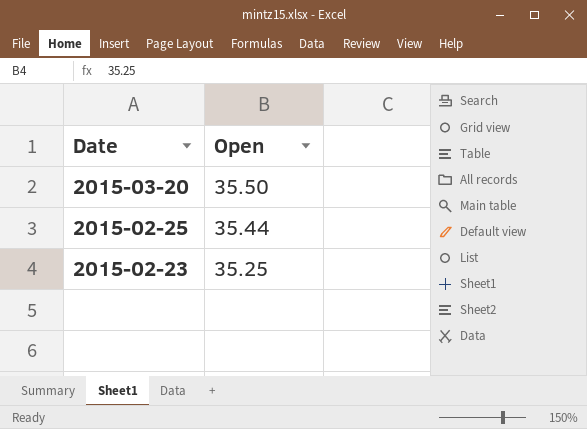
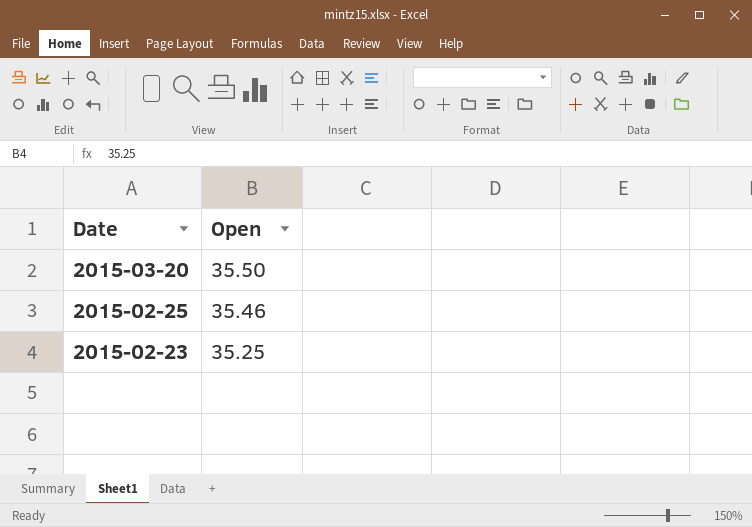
2015-02-25 | Open: 35.44 -> 35.46

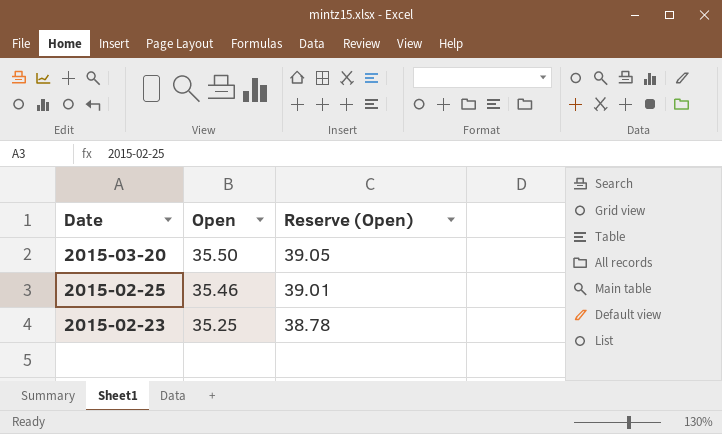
column Reserve (Open) | formula: none -> [Open] * 1.1

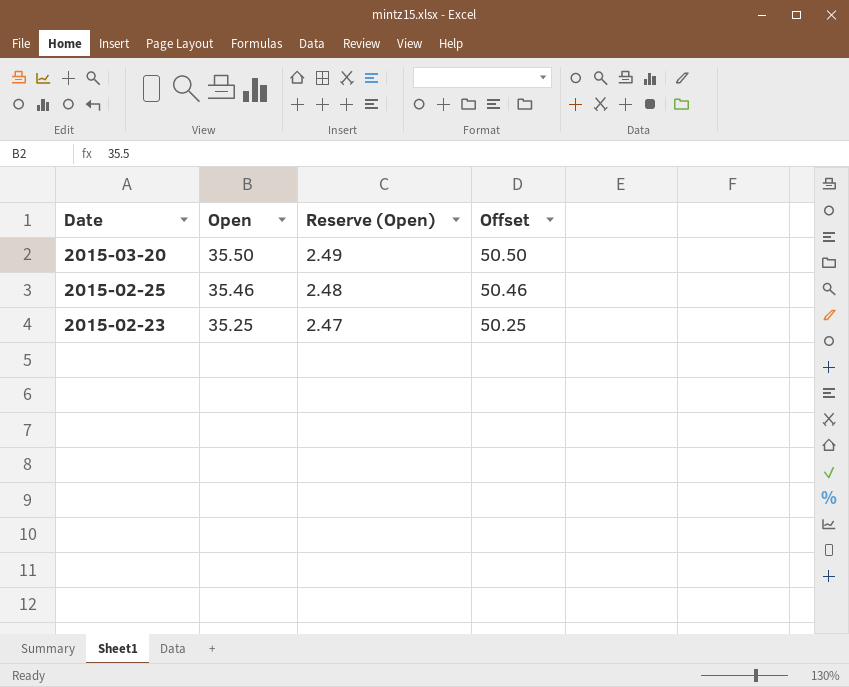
column Reserve (Open) | formula: [Open] * 1.1 -> [Open] * 0.07
column Offset | formula: none -> [Open] + 15

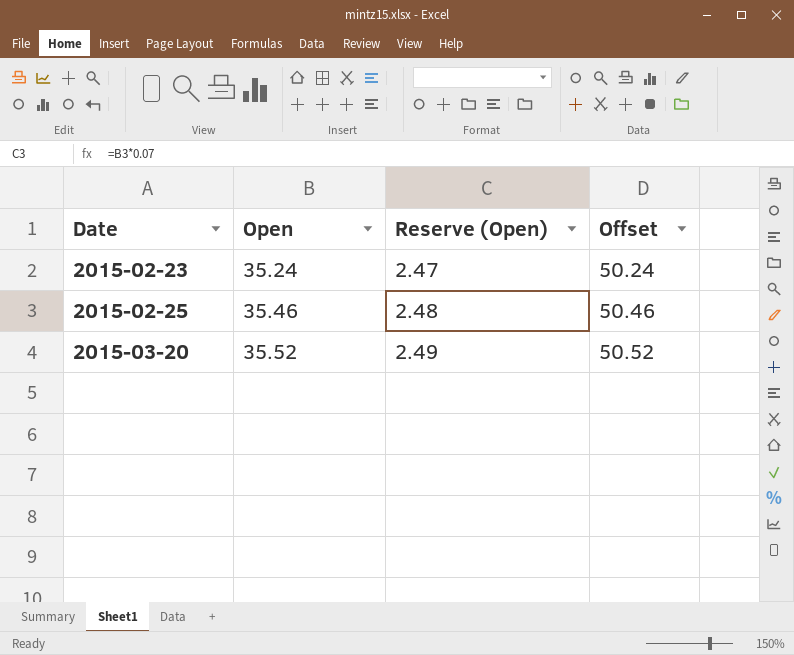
row order: Date descending -> Date ascending
2015-02-23 | Open: 35.25 -> 35.24
2015-02-23 | Offset: 50.25 -> 50.24
2015-03-20 | Open: 35.50 -> 35.52
2015-03-20 | Offset: 50.50 -> 50.52

